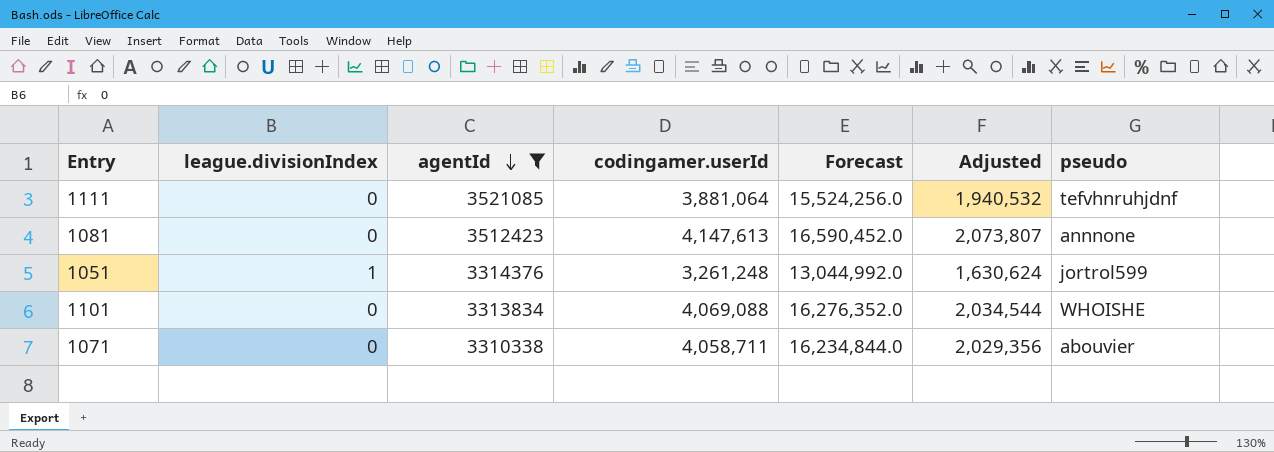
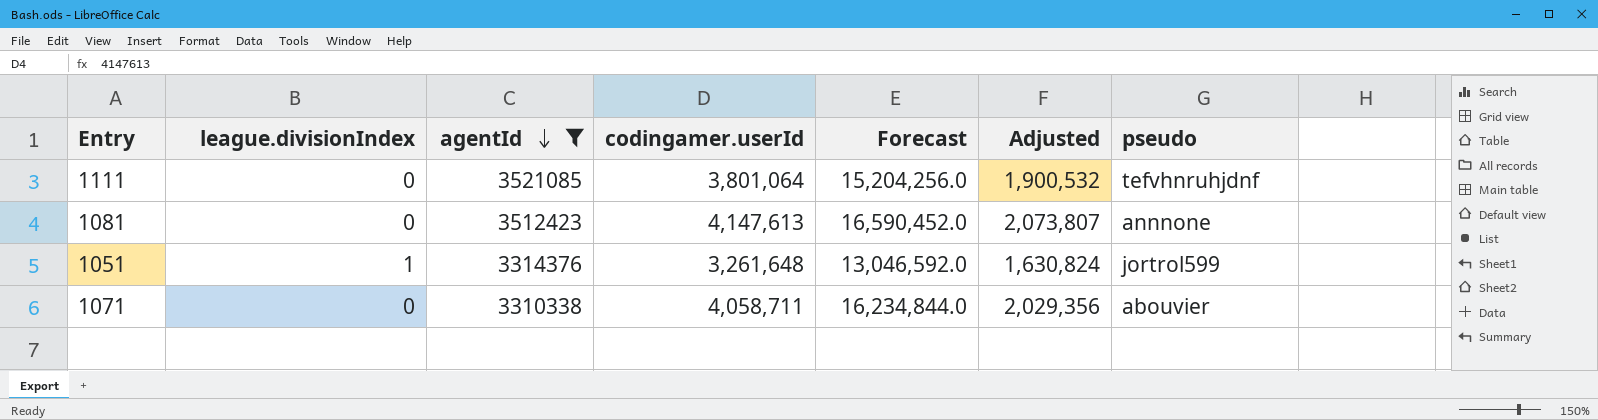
row 1101: 0 | 3313834 | 4,069,088 | 16,276,352.0 | 2,034,544 | WHOISHE -> none
1111 | codingamer.userId: 3,881,064 -> 3,801,064
1111 | Forecast: 15,524,256.0 -> 15,204,256.0
1111 | Adjusted: 1,940,532 -> 1,900,532
1051 | codingamer.userId: 3,261,248 -> 3,261,648
1051 | Forecast: 13,044,992.0 -> 13,046,592.0
1051 | Adjusted: 1,630,624 -> 1,630,824

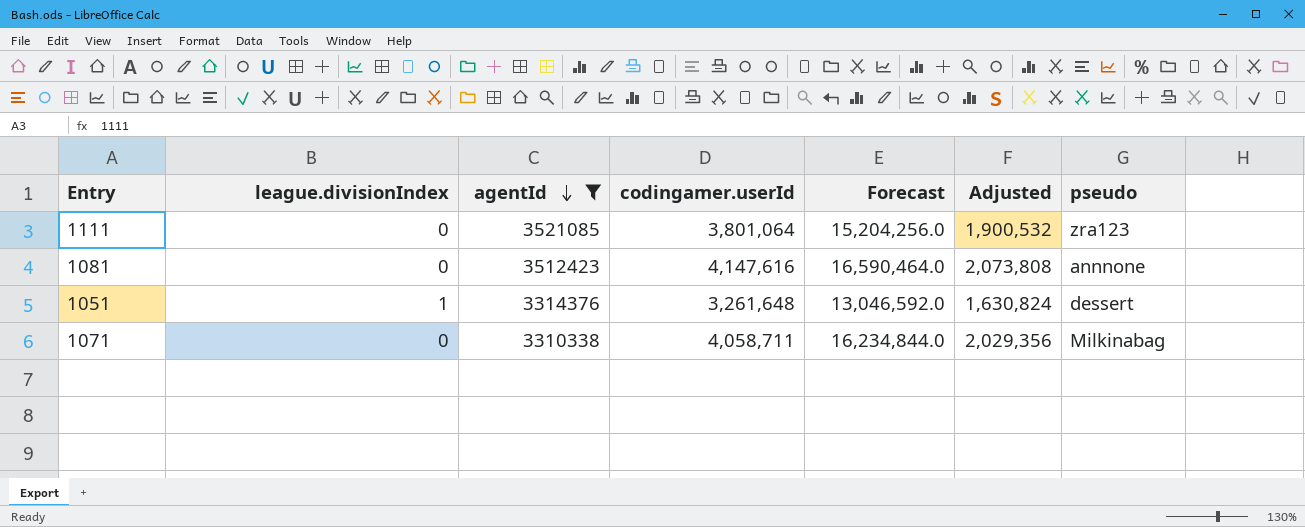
1111 | pseudo: tefvhnruhjdnf -> zra123
1081 | codingamer.userId: 4,147,613 -> 4,147,616
1081 | Forecast: 16,590,452.0 -> 16,590,464.0
1081 | Adjusted: 2,073,807 -> 2,073,808
1051 | pseudo: jortrol599 -> dessert
1071 | pseudo: abouvier -> Milkinabag

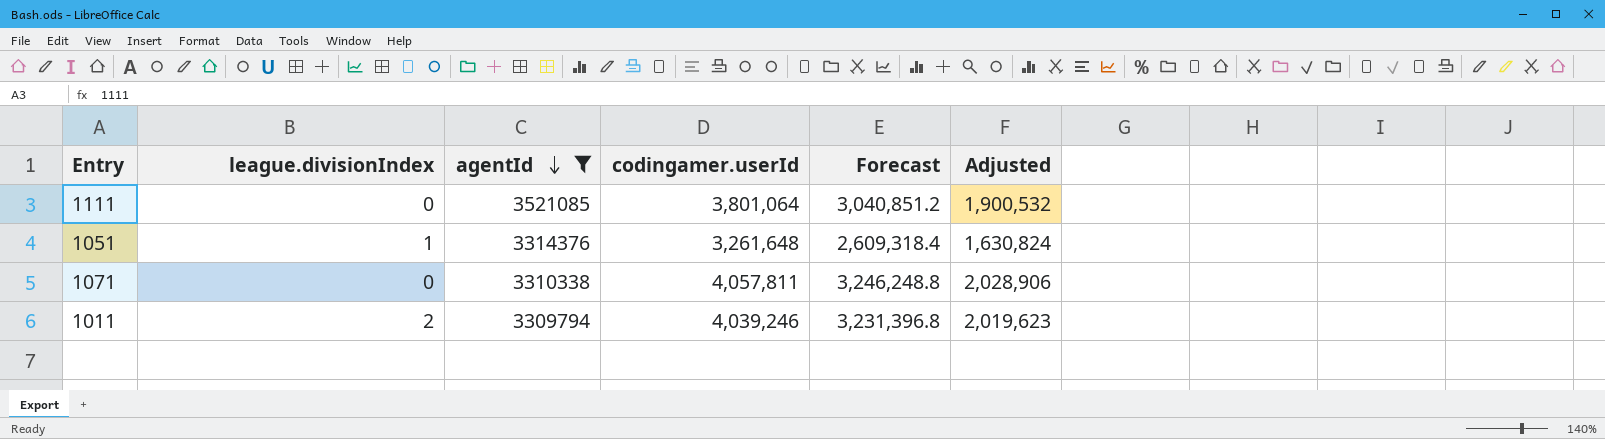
column pseudo | position: 7 -> none
column Forecast | formula: [codingamer.userId] * 4 -> [codingamer.userId] * 0.8
row 1081: 0 | 3512423 | 4,147,616 | 16,590,464.0 | 2,073,808 | annnone -> none
1071 | codingamer.userId: 4,058,711 -> 4,057,811
1071 | Adjusted: 2,029,356 -> 2,028,906
row 1011: none -> 2 | 3309794 | 4,039,246 | 3,231,396.8 | 2,019,623

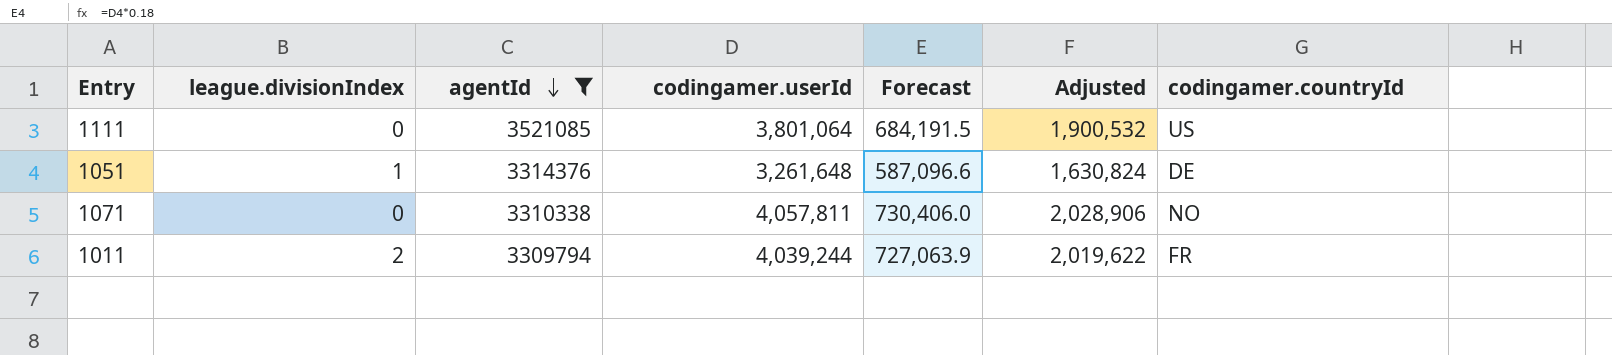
column Forecast | formula: [codingamer.userId] * 0.8 -> [codingamer.userId] * 0.18
column codingamer.countryId | position: none -> 7
1011 | codingamer.userId: 4,039,246 -> 4,039,244
1011 | Adjusted: 2,019,623 -> 2,019,622

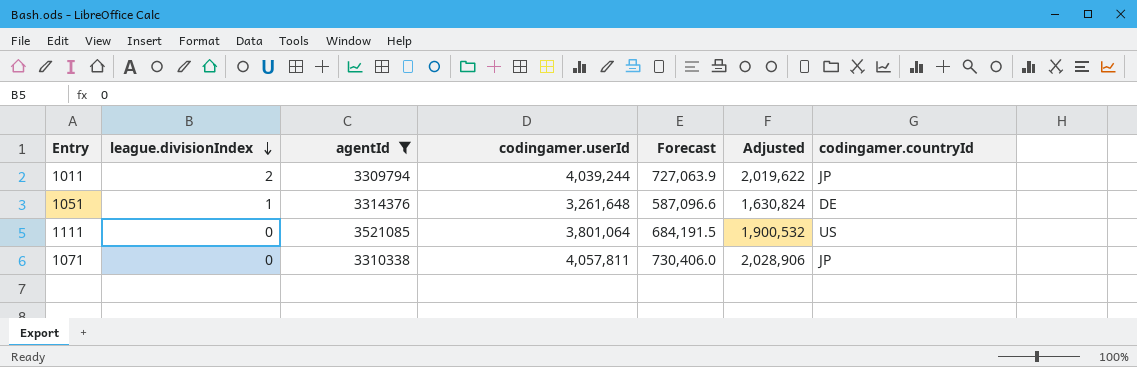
row order: agentId descending -> league.divisionIndex descending
1011 | codingamer.countryId: FR -> JP
1071 | codingamer.countryId: NO -> JP

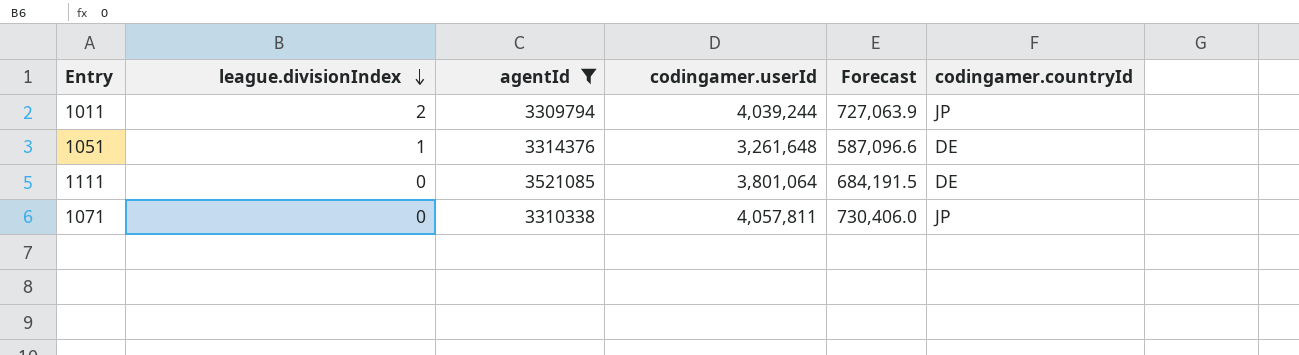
column Adjusted | formula: [codingamer.userId] * 0.5 -> none
1111 | codingamer.countryId: US -> DE

